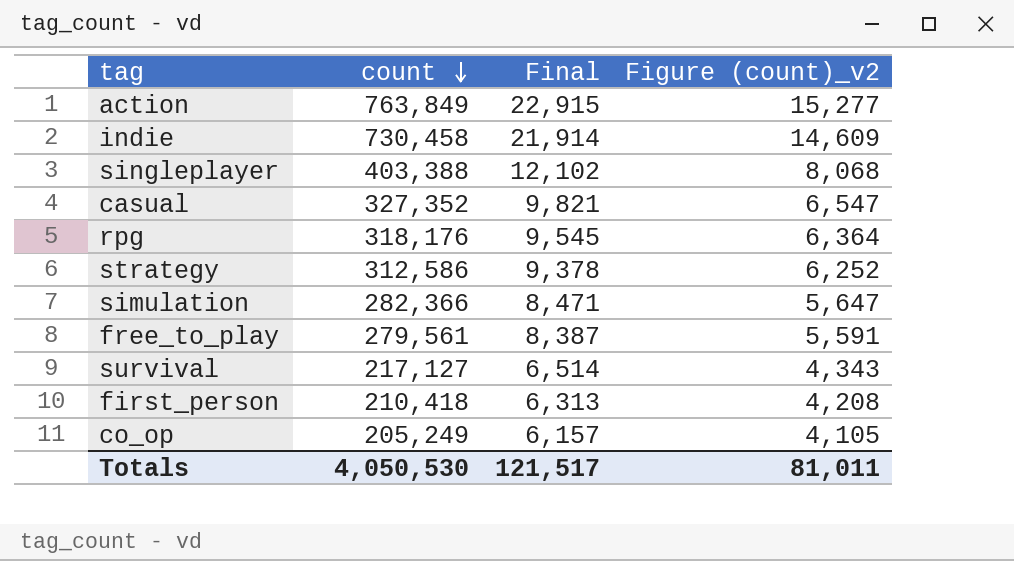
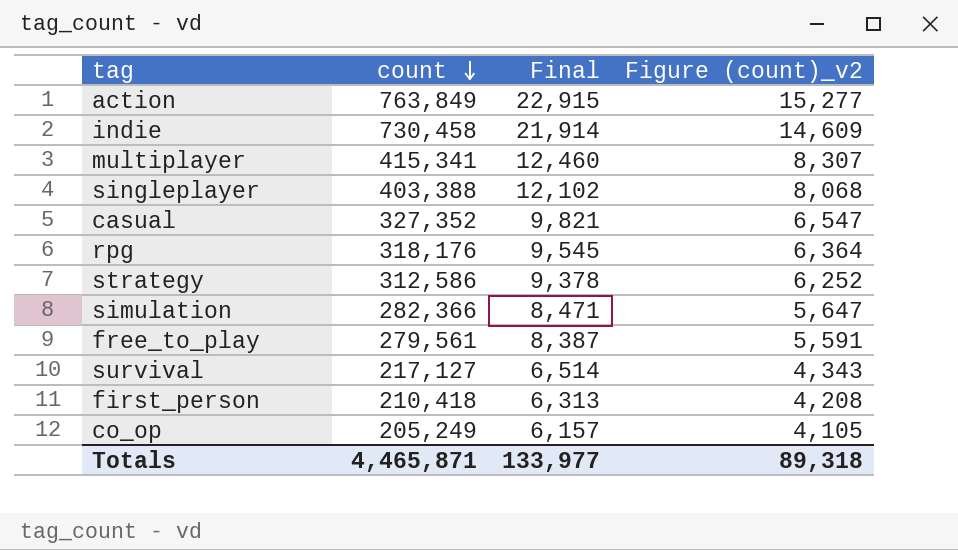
row multiplayer: none -> 415,341 | 12,460 | 8,307
Totals | count: 4,050,530 -> 4,465,871
Totals | Final: 121,517 -> 133,977
Totals | Figure (count)_v2: 81,011 -> 89,318

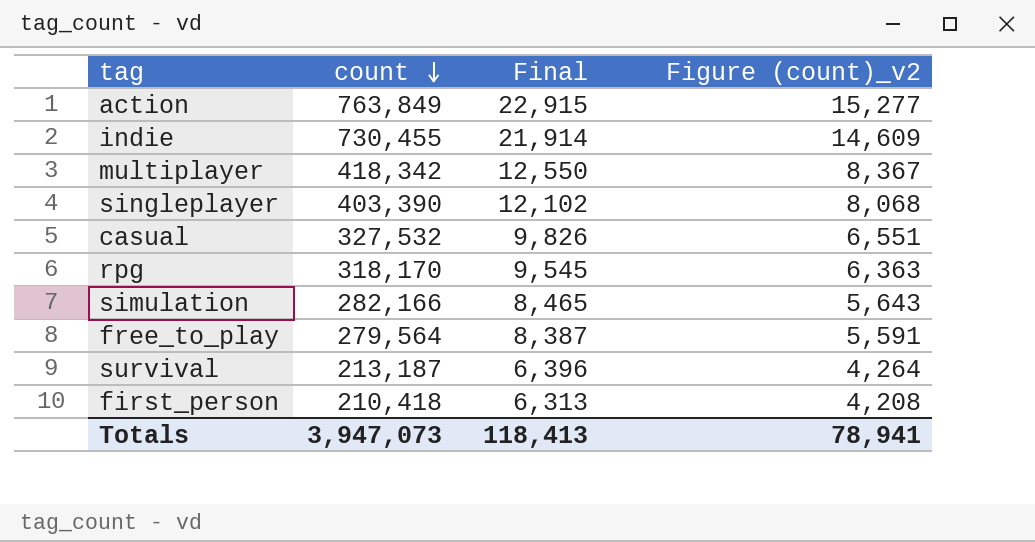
row strategy: 312,586 | 9,378 | 6,252 -> none
row co_op: 205,249 | 6,157 | 4,105 -> none
indie | count: 730,458 -> 730,455
multiplayer | count: 415,341 -> 418,342
multiplayer | Final: 12,460 -> 12,550
multiplayer | Figure (count)_v2: 8,307 -> 8,367
singleplayer | count: 403,388 -> 403,390
casual | count: 327,352 -> 327,532
casual | Final: 9,821 -> 9,826
casual | Figure (count)_v2: 6,547 -> 6,551
rpg | count: 318,176 -> 318,170
rpg | Figure (count)_v2: 6,364 -> 6,363
simulation | count: 282,366 -> 282,166
simulation | Final: 8,471 -> 8,465
simulation | Figure (count)_v2: 5,647 -> 5,643
free_to_play | count: 279,561 -> 279,564
survival | count: 217,127 -> 213,187
survival | Final: 6,514 -> 6,396
survival | Figure (count)_v2: 4,343 -> 4,264
Totals | count: 4,465,871 -> 3,947,073
Totals | Final: 133,977 -> 118,413
Totals | Figure (count)_v2: 89,318 -> 78,941

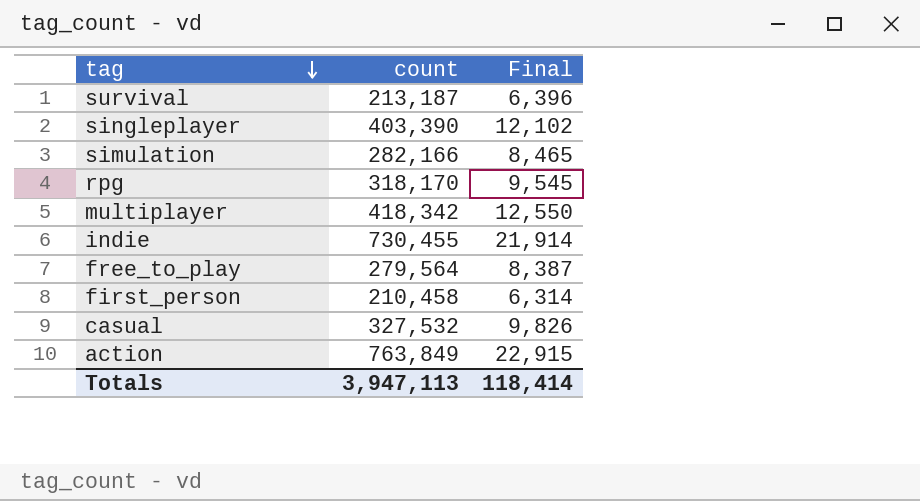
row order: count descending -> tag descending
column Figure (count)_v2 | formula: [count] * 0.02 -> none
first_person | count: 210,418 -> 210,458
first_person | Final: 6,313 -> 6,314
Totals | count: 3,947,073 -> 3,947,113
Totals | Final: 118,413 -> 118,414

